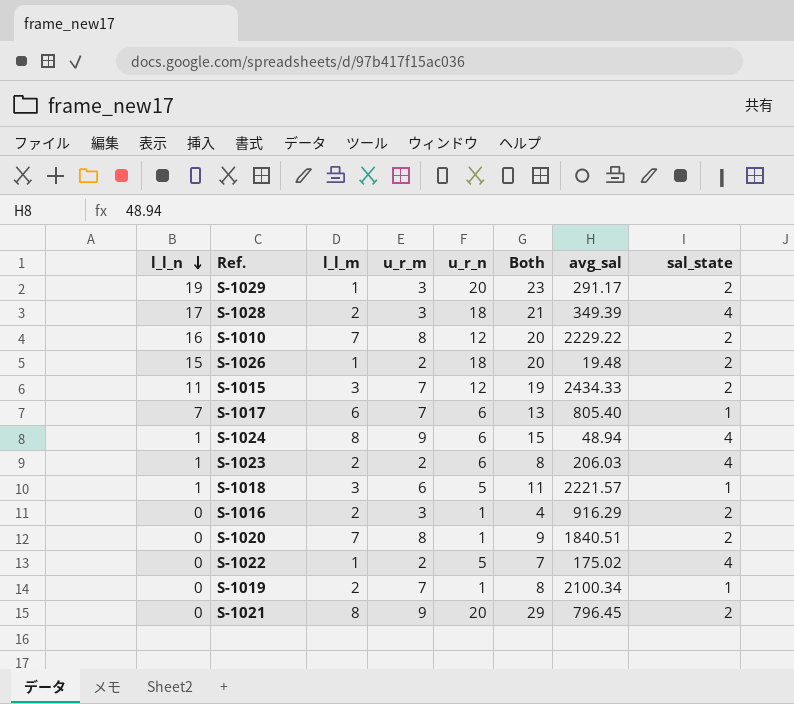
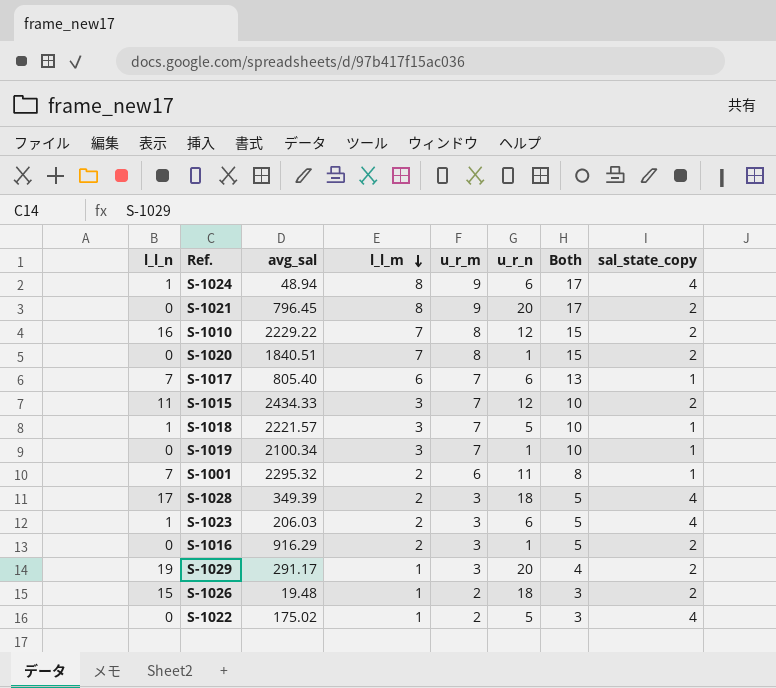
row order: l_l_n descending -> l_l_m descending
column avg_sal | position: 7 -> 3
column Both | formula: [u_r_m] + [u_r_n] -> [l_l_m] + [u_r_m]
column name: sal_state -> sal_state_copy
S-1018 | u_r_m: 6 -> 7
S-1019 | l_l_m: 2 -> 3
row S-1001: none -> 7 | 2295.32 | 2 | 6 | 11 | 8 | 1
S-1023 | u_r_m: 2 -> 3

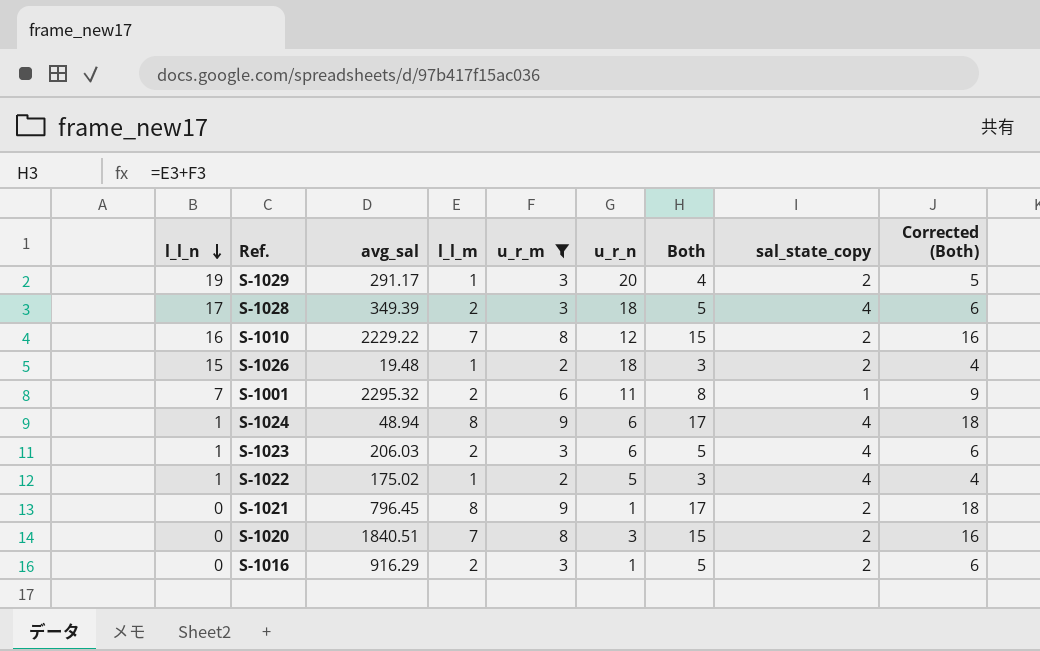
filter: none -> u_r_m != 7
row order: l_l_m descending -> l_l_n descending
column Corrected (Both) | formula: none -> [Both] + 1
S-1022 | l_l_n: 0 -> 1
S-1021 | u_r_n: 20 -> 1
S-1020 | u_r_n: 1 -> 3

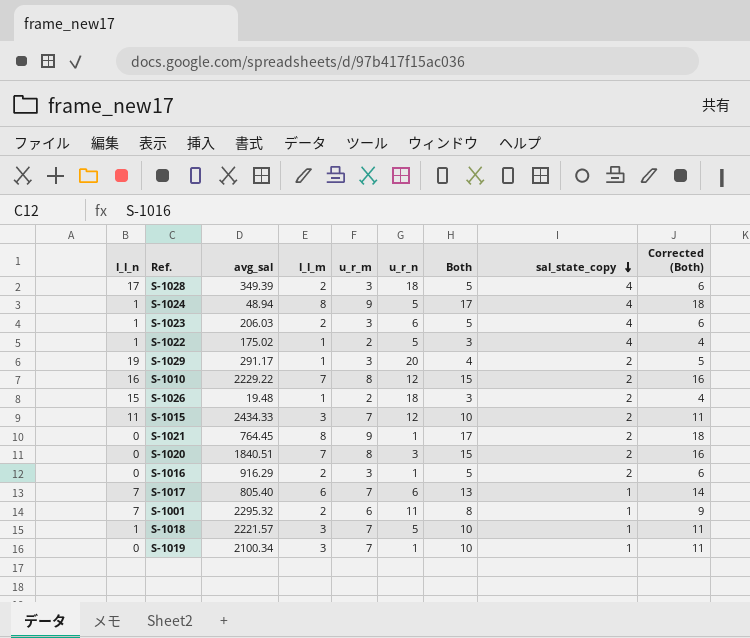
filter: u_r_m != 7 -> none
row order: l_l_n descending -> sal_state_copy descending
S-1024 | u_r_n: 6 -> 5
S-1021 | avg_sal: 796.45 -> 764.45

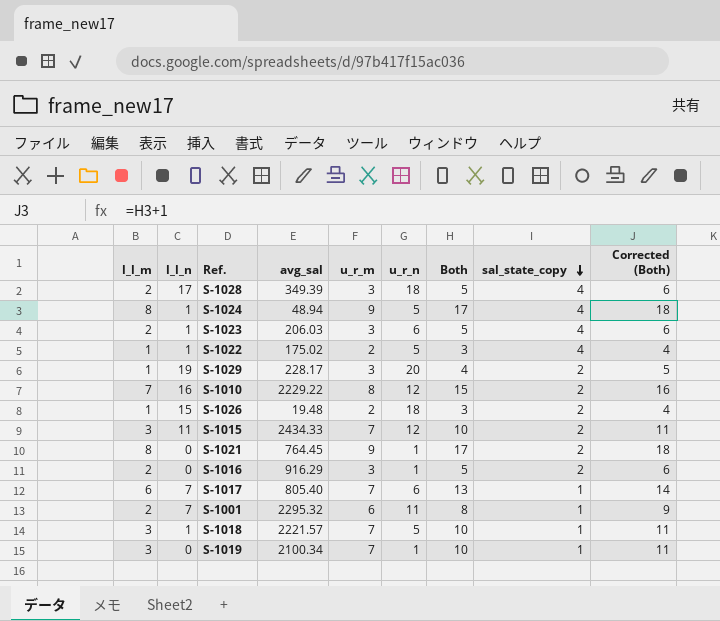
column l_l_m | position: 4 -> 1
row S-1020: 0 | 1840.51 | 7 | 8 | 3 | 15 | 2 | 16 -> none
S-1029 | avg_sal: 291.17 -> 228.17

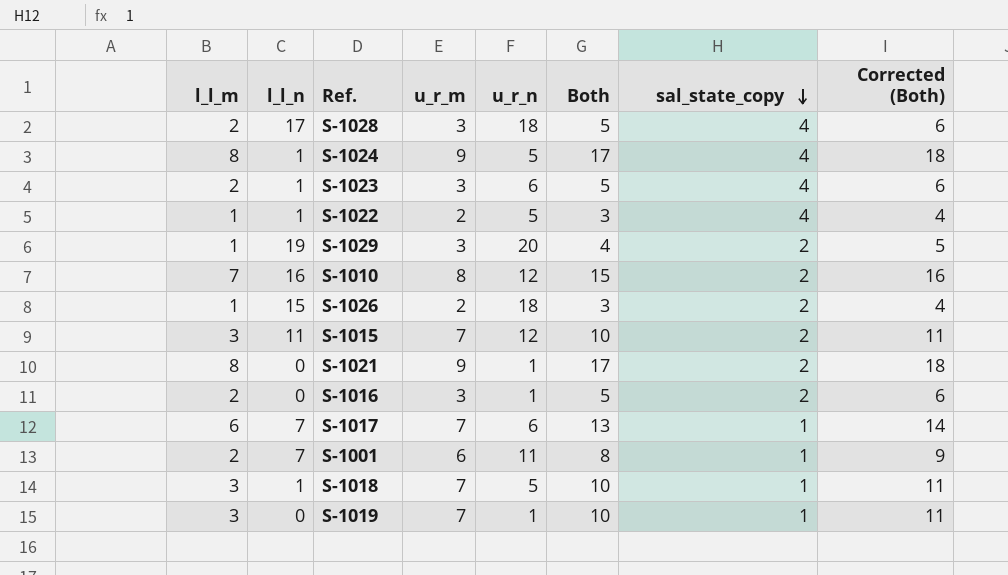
column avg_sal | position: 4 -> none

